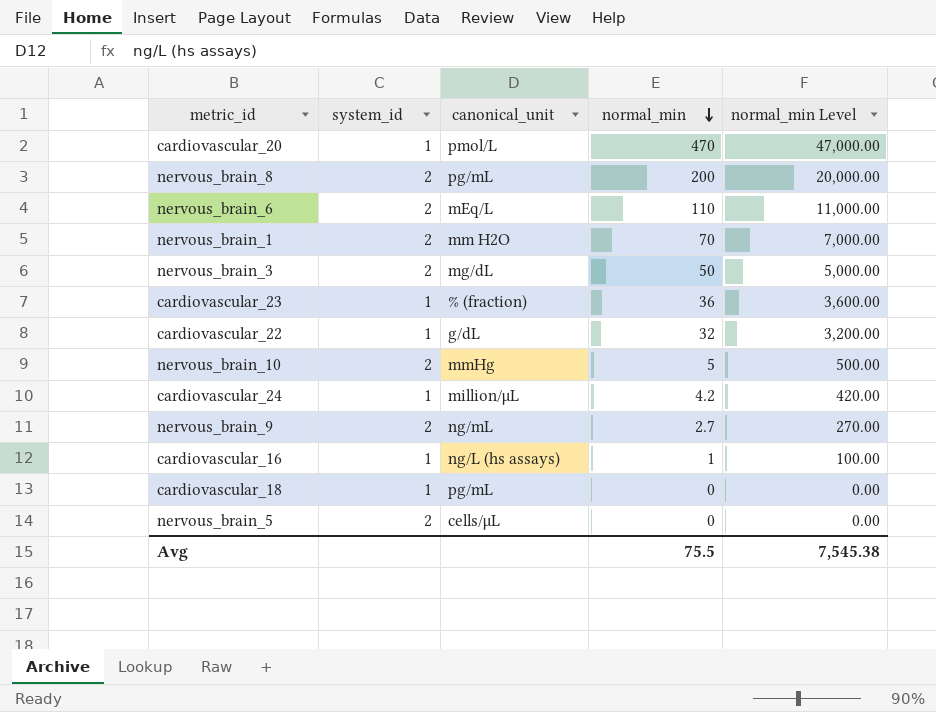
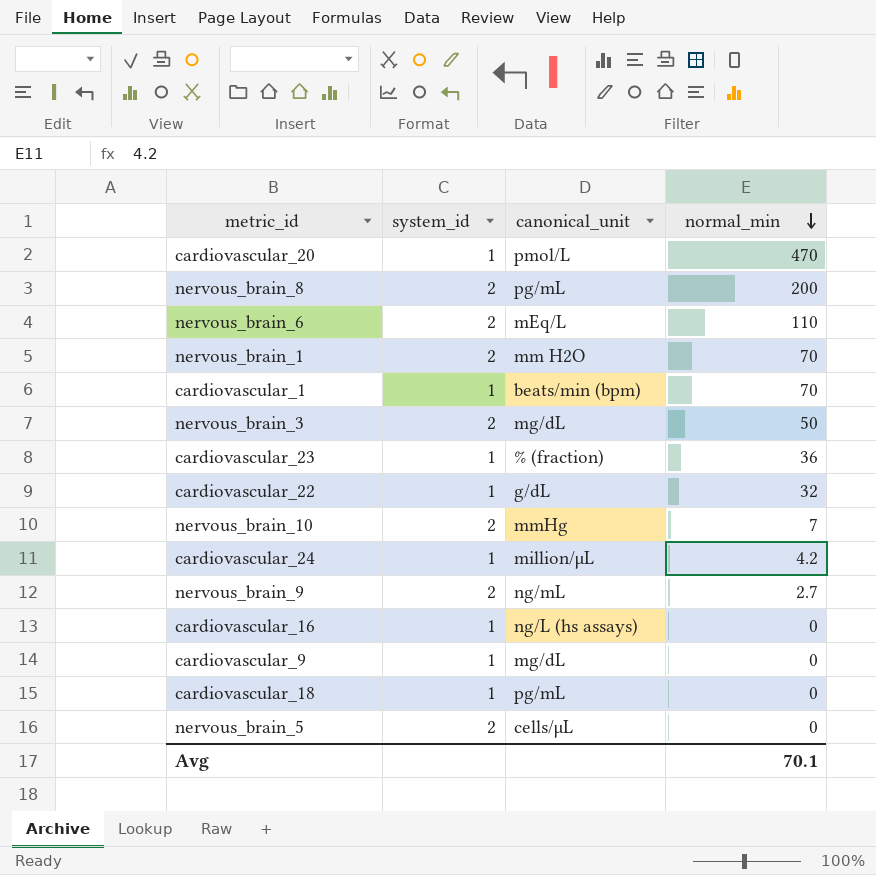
column normal_min Level | formula: [normal_min] * 100 -> none
row cardiovascular_1: none -> 1 | beats/min (bpm) | 70
nervous_brain_10 | normal_min: 5 -> 7
cardiovascular_16 | normal_min: 1 -> 0
row cardiovascular_9: none -> 1 | mg/dL | 0
Avg | normal_min: 75.5 -> 70.1

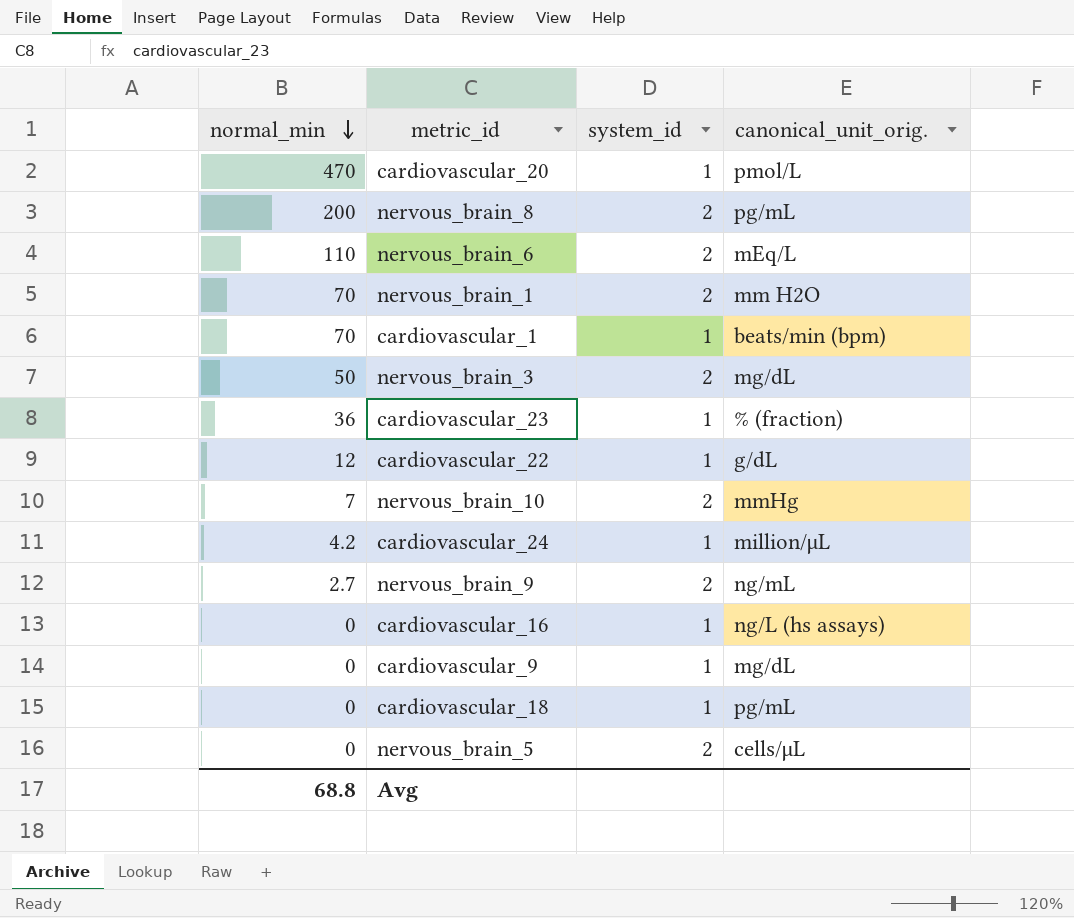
column normal_min | position: 4 -> 1
column name: canonical_unit -> canonical_unit_orig.
cardiovascular_22 | normal_min: 32 -> 12
Avg | normal_min: 70.1 -> 68.8

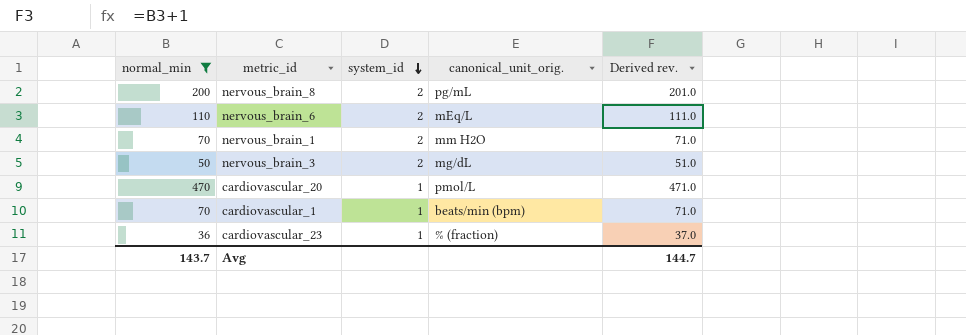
filter: none -> normal_min >= 36
row order: normal_min descending -> system_id descending
column Derived rev. | formula: none -> [normal_min] + 1
Avg | normal_min: 68.8 -> 143.7

